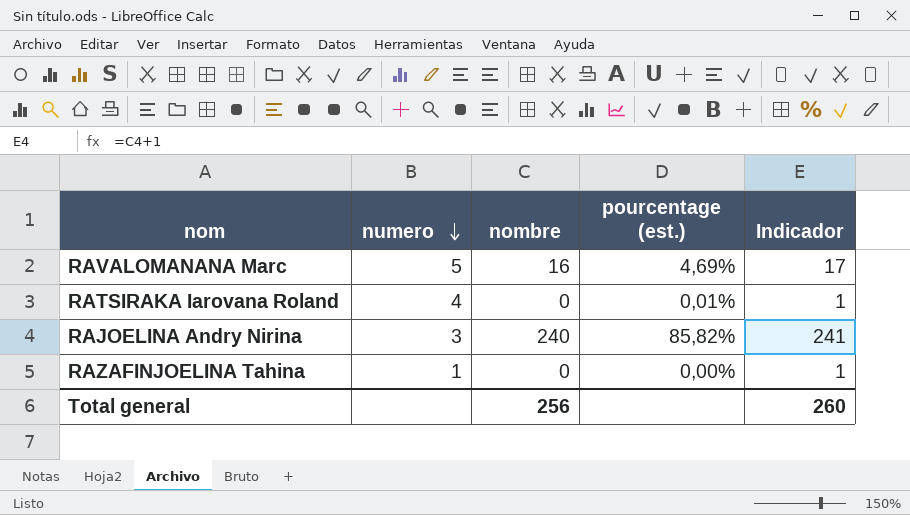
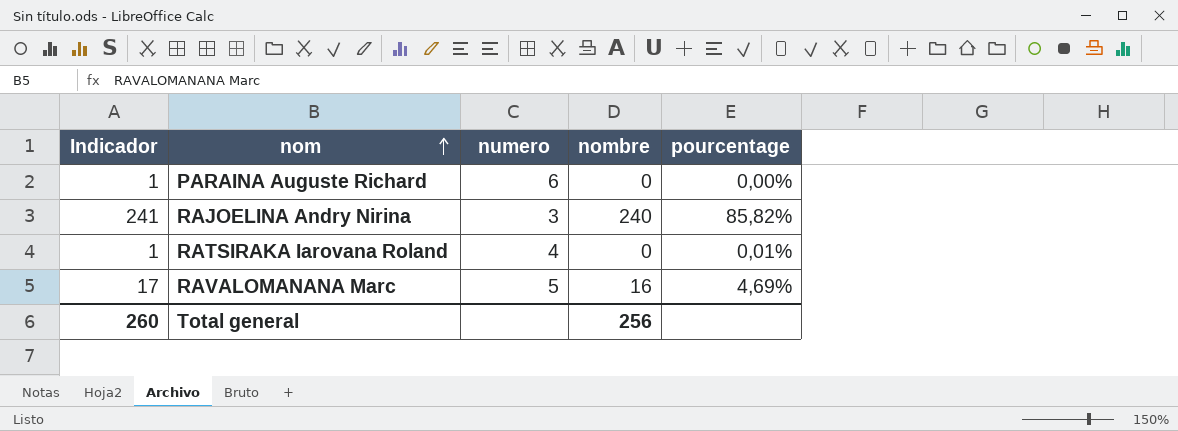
row order: numero descending -> nom ascending
column Indicador | position: 5 -> 1
column name: pourcentage (est.) -> pourcentage
row RAZAFINJOELINA Tahina: 1 | 0 | 0,00% | 1 -> none
row PARAINA Auguste Richard: none -> 1 | 6 | 0 | 0,00%

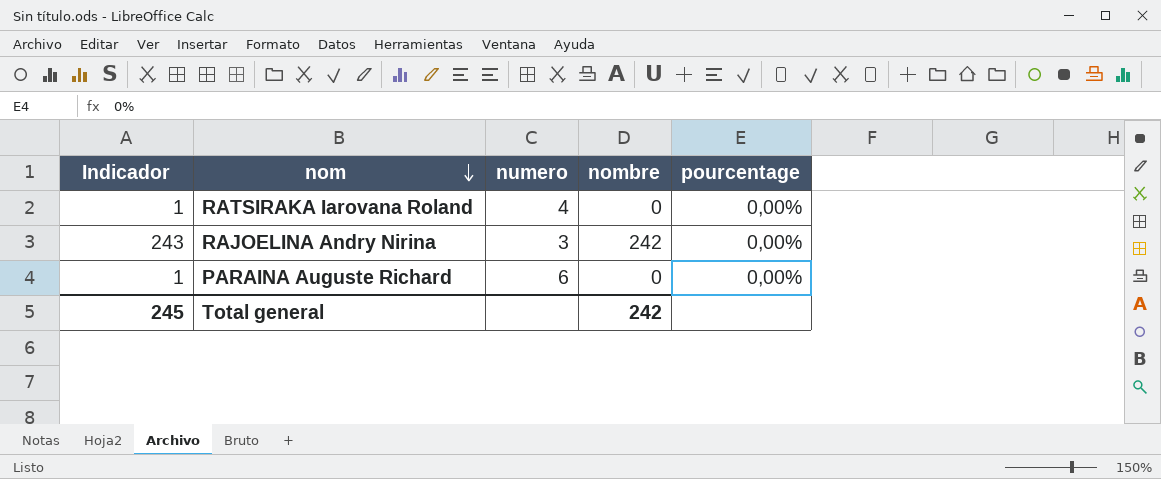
row order: nom ascending -> nom descending
row RAVALOMANANA Marc: 17 | 5 | 16 | 4,69% -> none
RATSIRAKA Iarovana Roland | pourcentage: 0,01% -> 0,00%
RAJOELINA Andry Nirina | Indicador: 241 -> 243
RAJOELINA Andry Nirina | nombre: 240 -> 242
RAJOELINA Andry Nirina | pourcentage: 85,82% -> 0,00%
Total general | Indicador: 260 -> 245
Total general | nombre: 256 -> 242

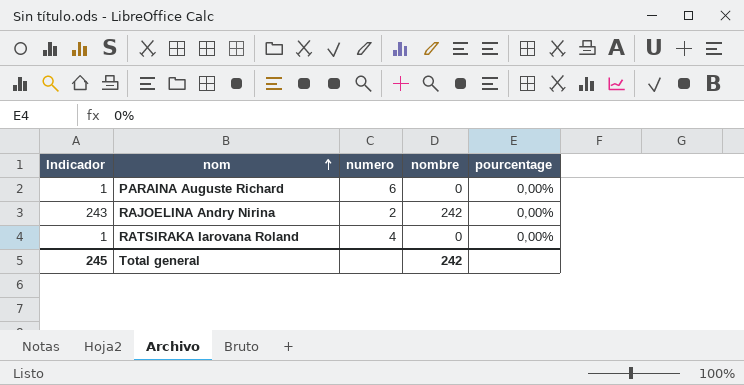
row order: nom descending -> nom ascending
RAJOELINA Andry Nirina | numero: 3 -> 2

